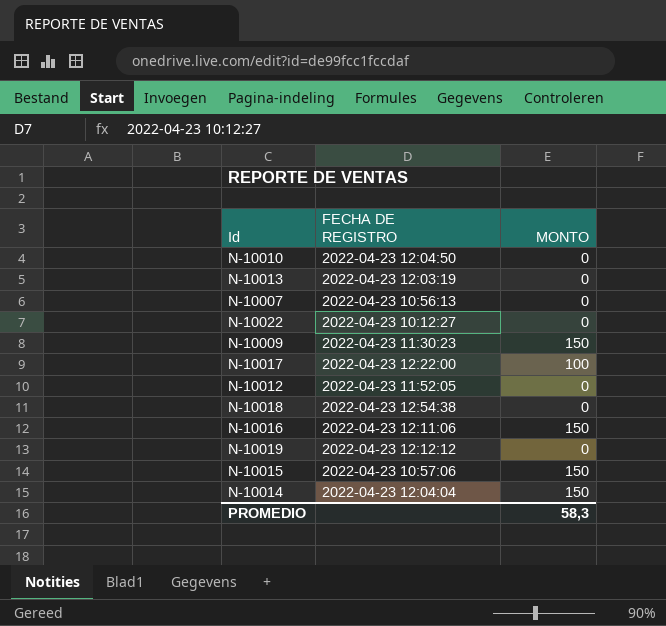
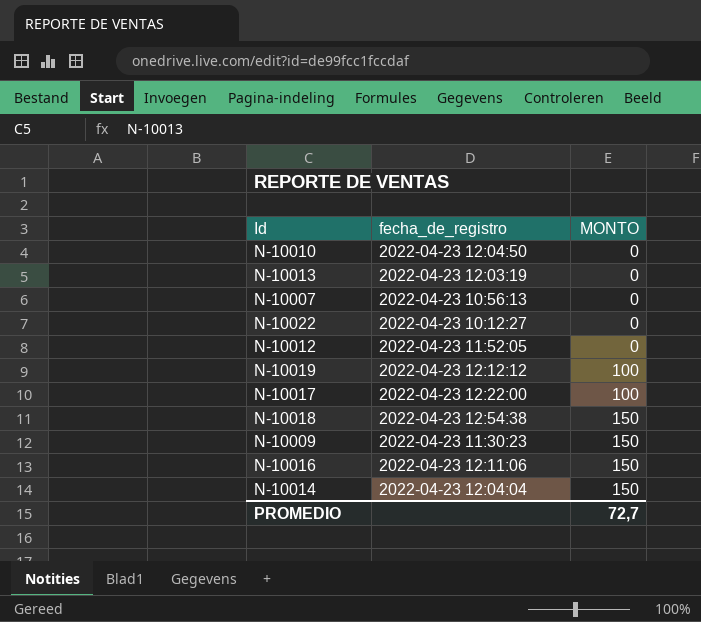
row order: none -> MONTO ascending
column name: FECHA DE REGISTRO -> fecha_de_registro
row N-10015: 2022-04-23 10:57:06 | 150 -> none
N-10019 | MONTO: 0 -> 100
N-10018 | MONTO: 0 -> 150
PROMEDIO | MONTO: 58,3 -> 72,7

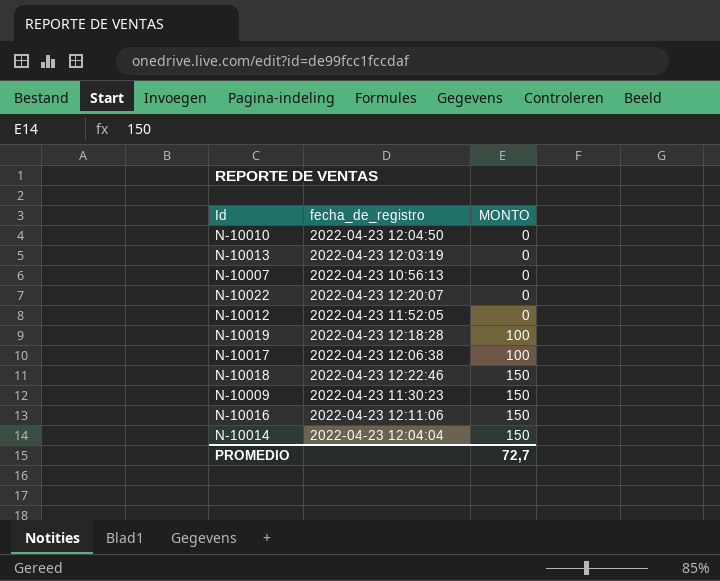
N-10022 | fecha_de_registro: 2022-04-23 10:12:27 -> 2022-04-23 12:20:07
N-10019 | fecha_de_registro: 2022-04-23 12:12:12 -> 2022-04-23 12:18:28
N-10017 | fecha_de_registro: 2022-04-23 12:22:00 -> 2022-04-23 12:06:38
N-10018 | fecha_de_registro: 2022-04-23 12:54:38 -> 2022-04-23 12:22:46

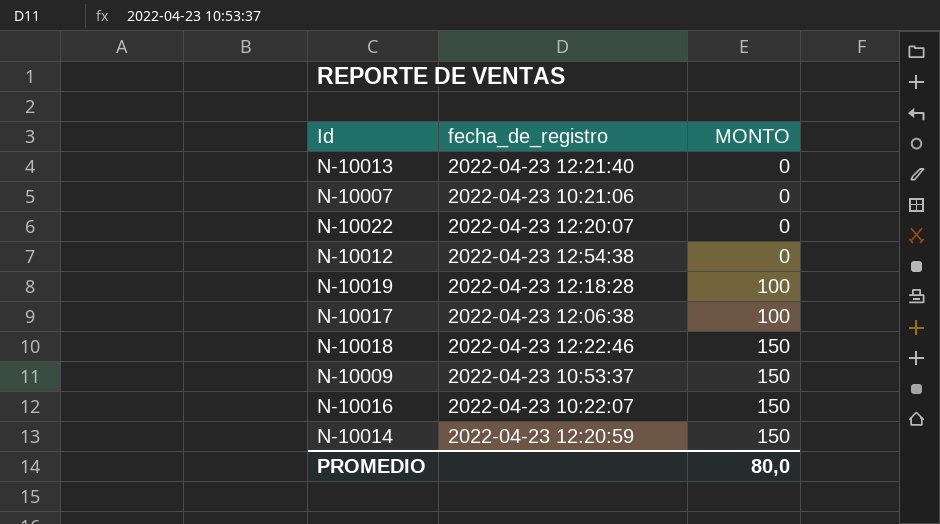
row N-10010: 2022-04-23 12:04:50 | 0 -> none
N-10013 | fecha_de_registro: 2022-04-23 12:03:19 -> 2022-04-23 12:21:40
N-10007 | fecha_de_registro: 2022-04-23 10:56:13 -> 2022-04-23 10:21:06
N-10012 | fecha_de_registro: 2022-04-23 11:52:05 -> 2022-04-23 12:54:38
N-10009 | fecha_de_registro: 2022-04-23 11:30:23 -> 2022-04-23 10:53:37
N-10016 | fecha_de_registro: 2022-04-23 12:11:06 -> 2022-04-23 10:22:07
N-10014 | fecha_de_registro: 2022-04-23 12:04:04 -> 2022-04-23 12:20:59
PROMEDIO | MONTO: 72,7 -> 80,0

